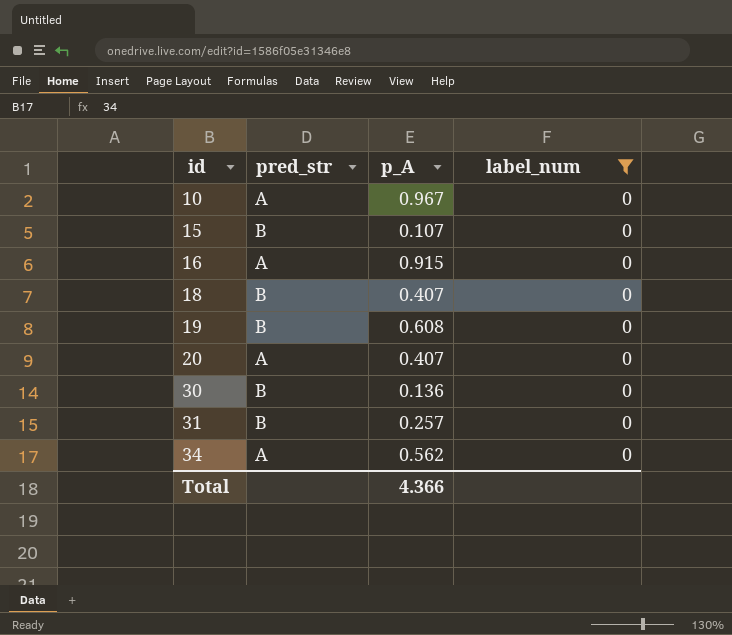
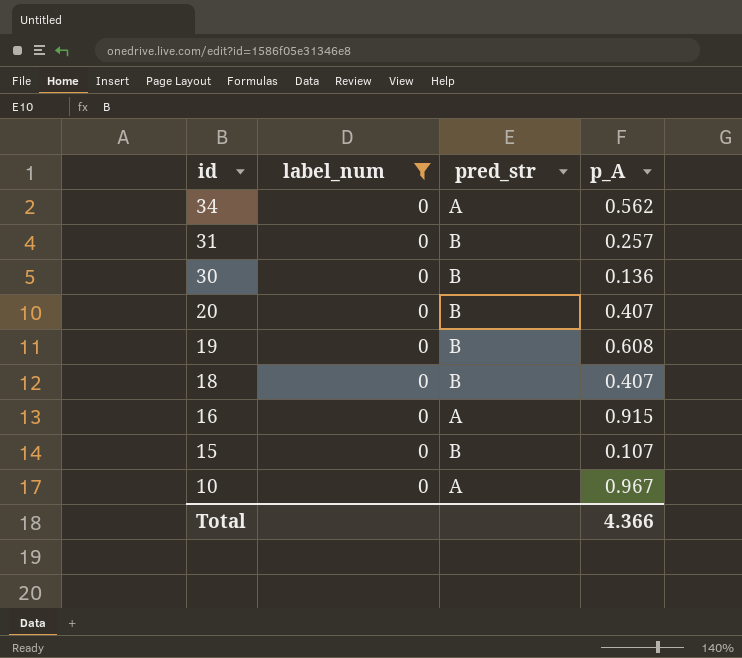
row order: id ascending -> id descending
column label_num | position: 4 -> 2
20 | pred_str: A -> B

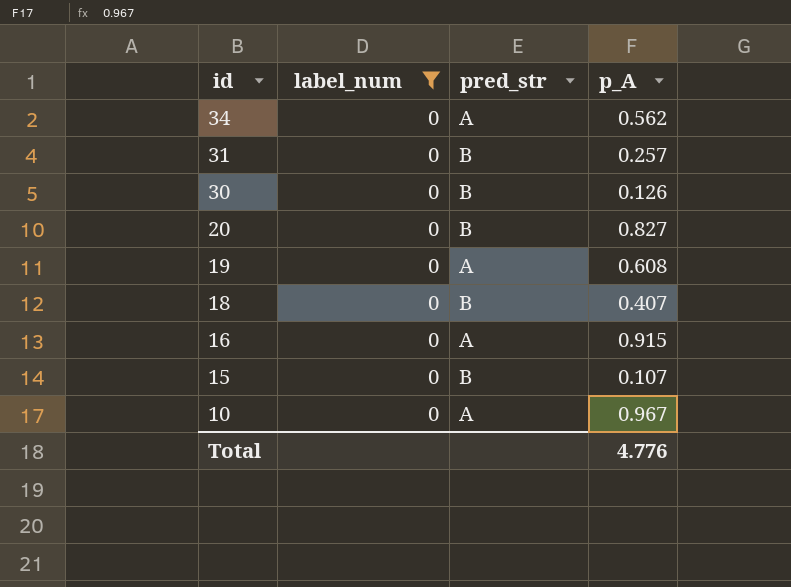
30 | p_A: 0.136 -> 0.126
20 | p_A: 0.407 -> 0.827
19 | pred_str: B -> A
Total | p_A: 4.366 -> 4.776

